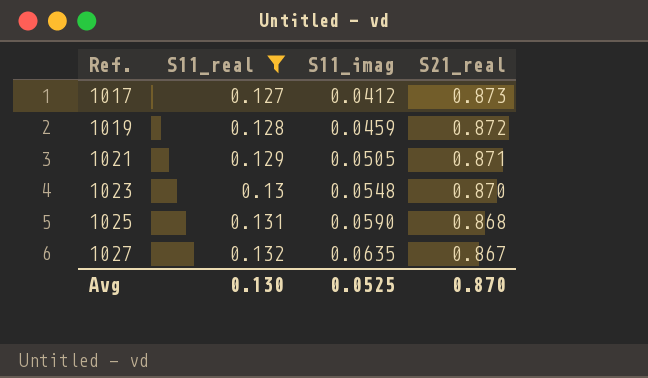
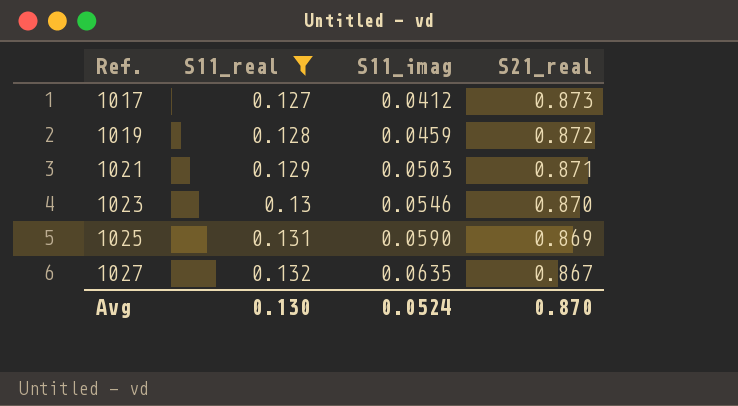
1021 | S11_imag: 0.0505 -> 0.0503
1023 | S11_imag: 0.0548 -> 0.0546
1025 | S21_real: 0.868 -> 0.869
Avg | S11_imag: 0.0525 -> 0.0524

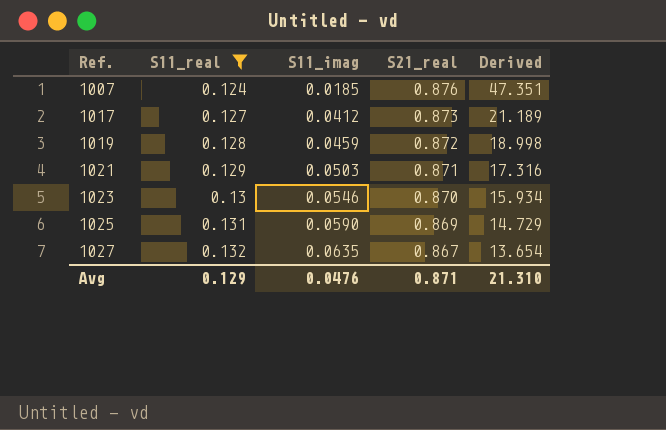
column Derived | formula: none -> [S21_real] / [S11_imag]
row 1007: none -> 0.124 | 0.0185 | 0.876 | 47.351
Avg | S11_real: 0.130 -> 0.129
Avg | S11_imag: 0.0524 -> 0.0476
Avg | S21_real: 0.870 -> 0.871

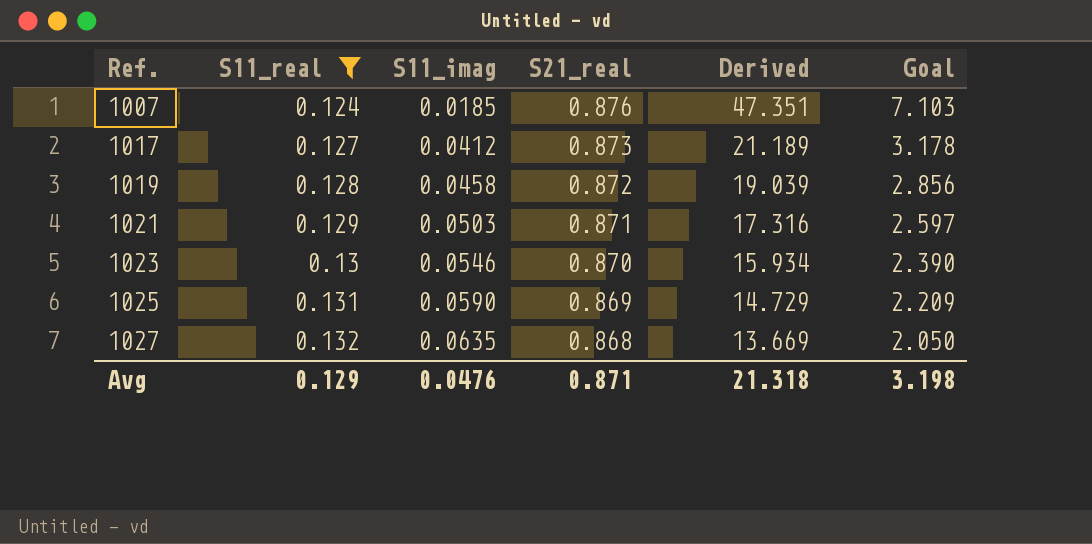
column Goal | formula: none -> [Derived] * 0.15
1019 | S11_imag: 0.0459 -> 0.0458
1019 | Derived: 18.998 -> 19.039
1027 | S21_real: 0.867 -> 0.868
1027 | Derived: 13.654 -> 13.669
Avg | Derived: 21.310 -> 21.318

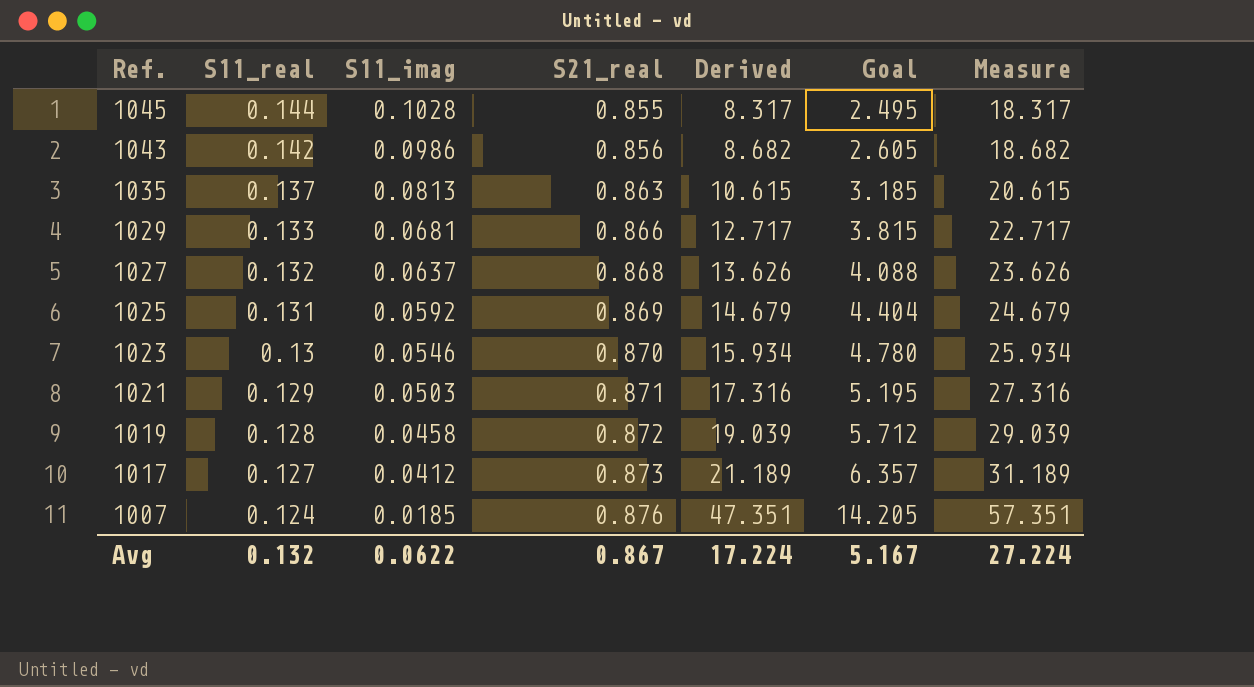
filter: S11_real <= 0.132 -> none
row order: Ref. ascending -> Ref. descending
column Goal | formula: [Derived] * 0.15 -> [Derived] * 0.3
column Measure | formula: none -> [Derived] + 10
1027 | S11_imag: 0.0635 -> 0.0637
1027 | Derived: 13.669 -> 13.626
1025 | S11_imag: 0.0590 -> 0.0592
1025 | Derived: 14.729 -> 14.679
Avg | S11_real: 0.129 -> 0.132
Avg | S11_imag: 0.0476 -> 0.0622
Avg | S21_real: 0.871 -> 0.867
Avg | Derived: 21.318 -> 17.224
Avg | Goal: 3.198 -> 5.167

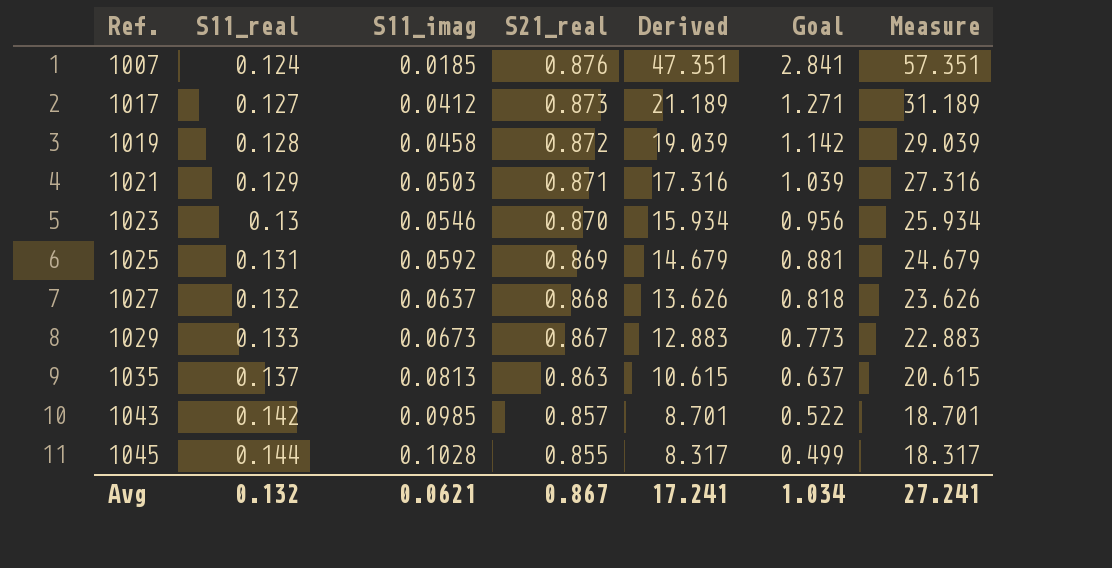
row order: Ref. descending -> Ref. ascending
column Goal | formula: [Derived] * 0.3 -> [Derived] * 0.06
1029 | S11_imag: 0.0681 -> 0.0673
1029 | S21_real: 0.866 -> 0.867
1029 | Derived: 12.717 -> 12.883
1029 | Measure: 22.717 -> 22.883
1043 | S11_imag: 0.0986 -> 0.0985
1043 | S21_real: 0.856 -> 0.857
1043 | Derived: 8.682 -> 8.701
1043 | Measure: 18.682 -> 18.701
Avg | S11_imag: 0.0622 -> 0.0621
Avg | Derived: 17.224 -> 17.241
Avg | Goal: 5.167 -> 1.034
Avg | Measure: 27.224 -> 27.241

